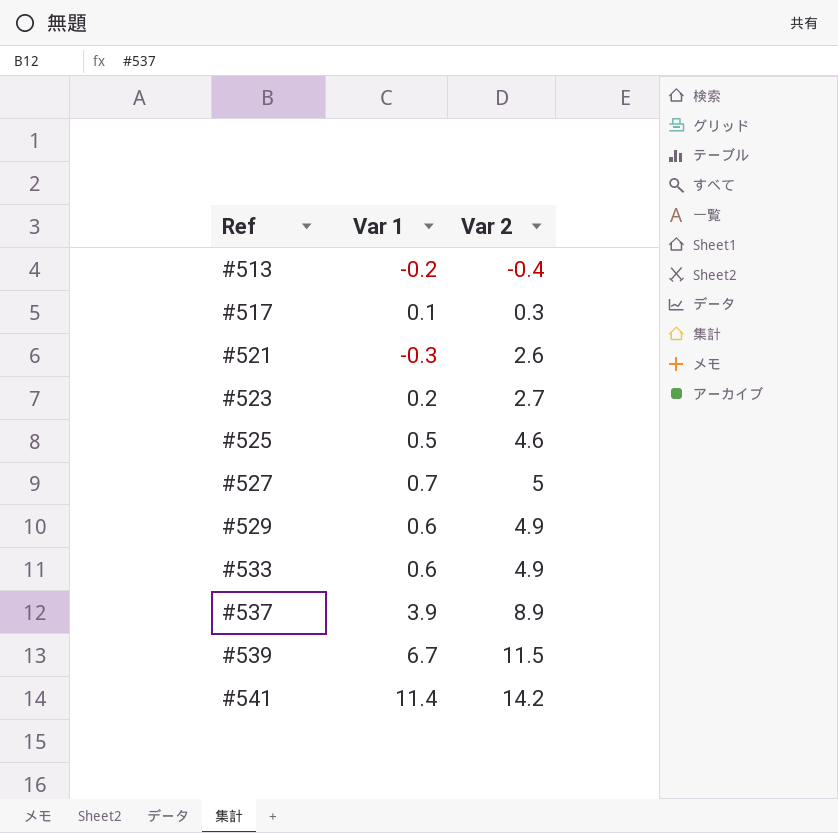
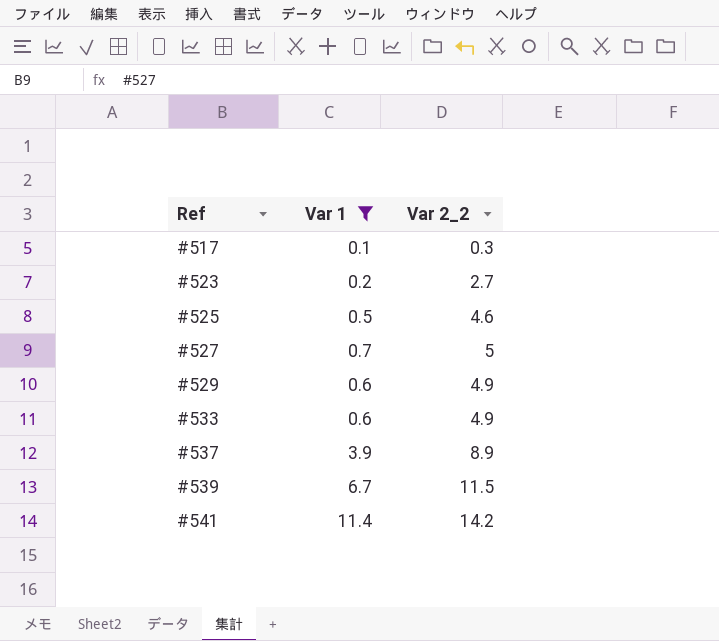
filter: none -> Var 1 >= 0.1
column name: Var 2 -> Var 2_2

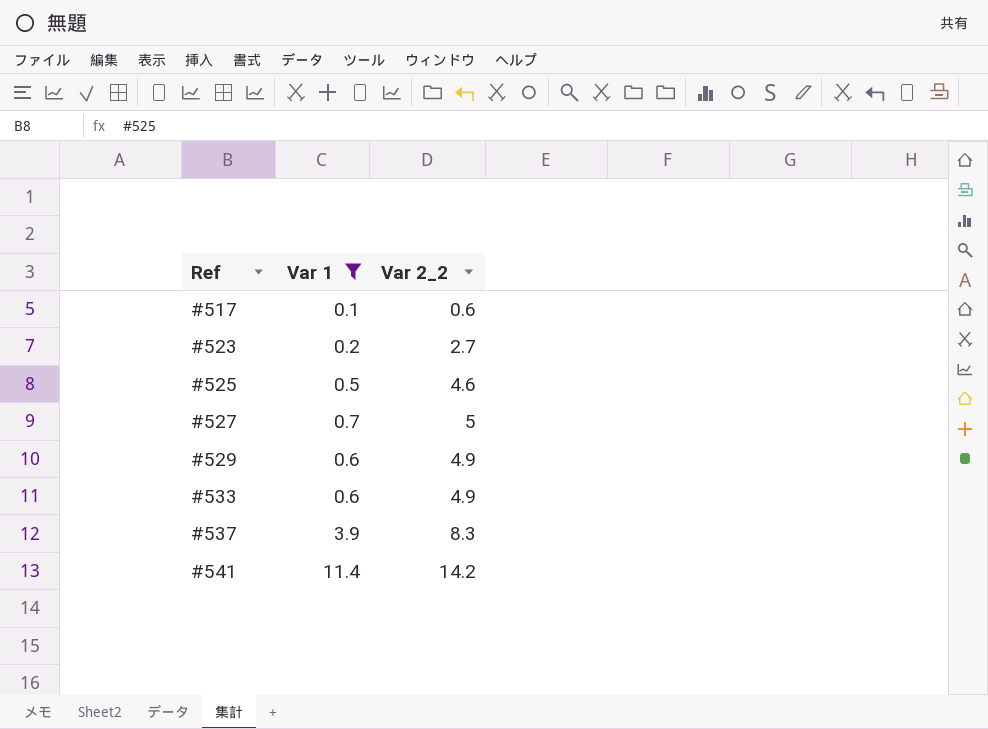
row #539: 6.7 | 11.5 -> none
#517 | Var 2_2: 0.3 -> 0.6
#537 | Var 2_2: 8.9 -> 8.3

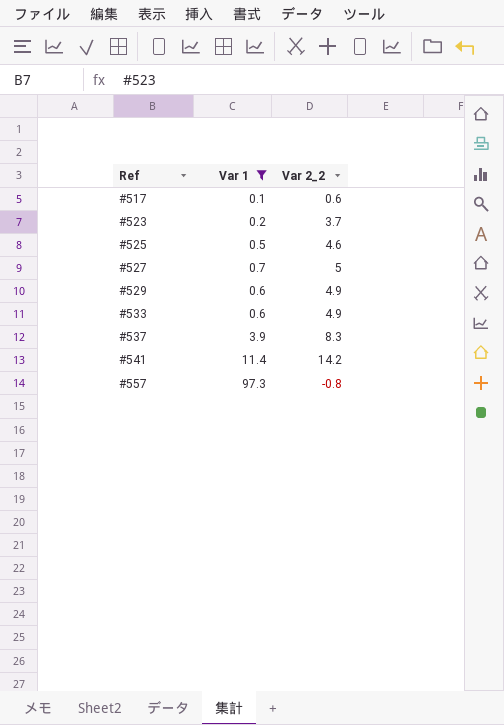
#523 | Var 2_2: 2.7 -> 3.7
row #557: none -> 97.3 | -0.8

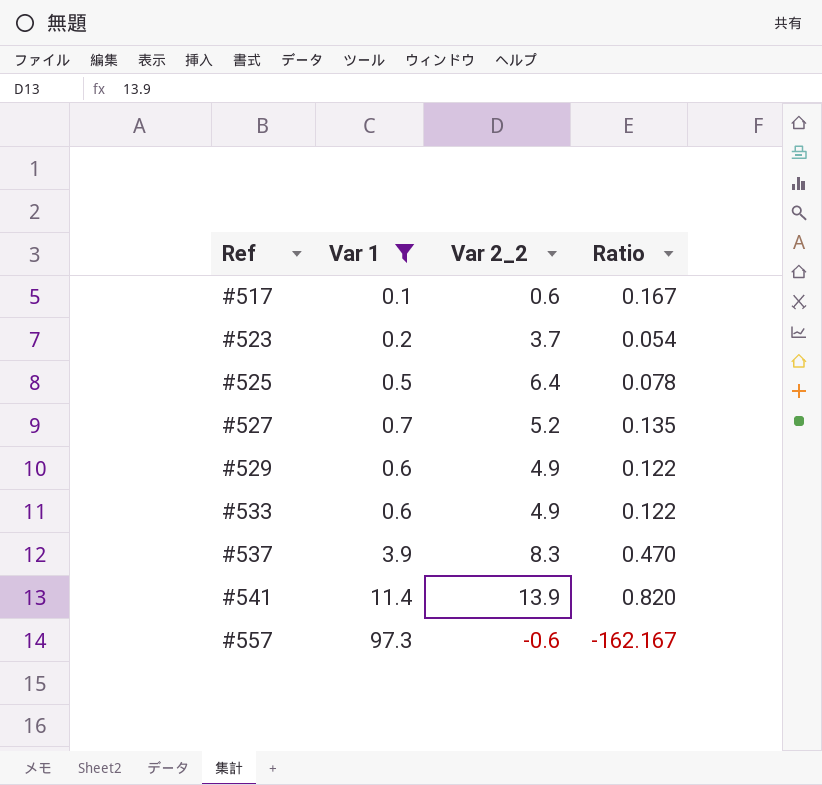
column Ratio | formula: none -> [Var 1] / [Var 2_2]
#525 | Var 2_2: 4.6 -> 6.4
#527 | Var 2_2: 5 -> 5.2
#541 | Var 2_2: 14.2 -> 13.9
#557 | Var 2_2: -0.8 -> -0.6

